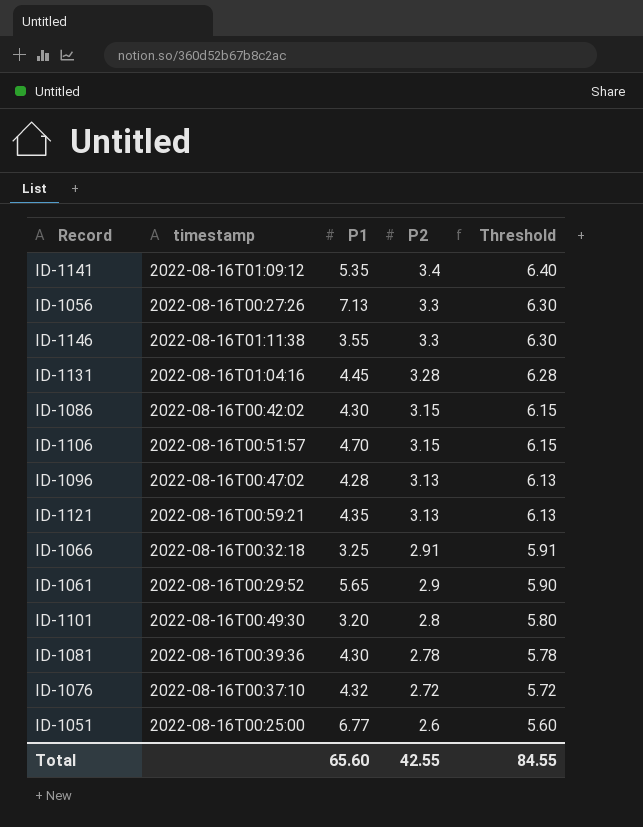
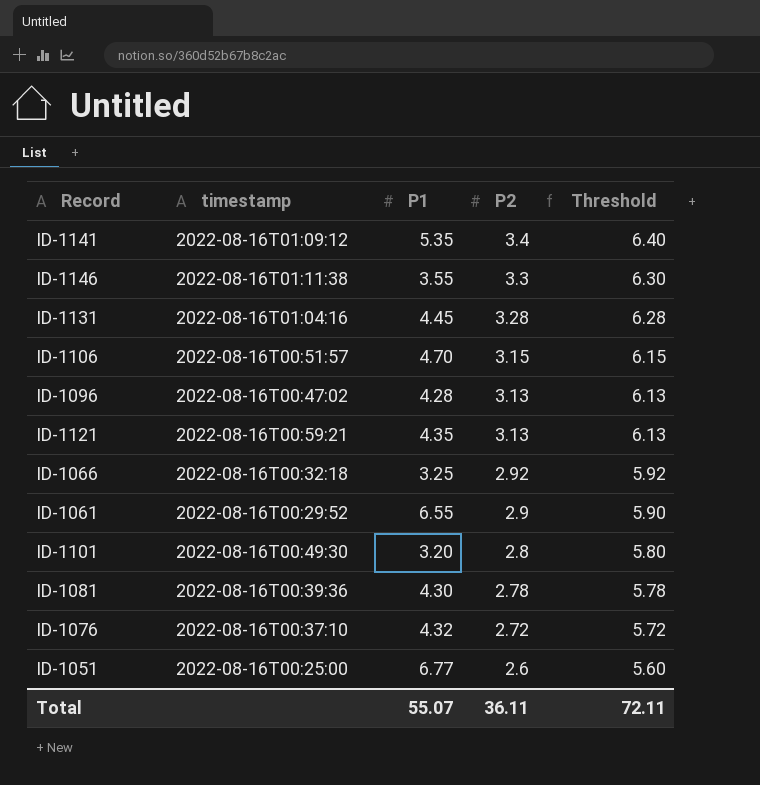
row ID-1056: 2022-08-16T00:27:26 | 7.13 | 3.3 | 6.30 -> none
row ID-1086: 2022-08-16T00:42:02 | 4.30 | 3.15 | 6.15 -> none
ID-1066 | P2: 2.91 -> 2.92
ID-1066 | Threshold: 5.91 -> 5.92
ID-1061 | P1: 5.65 -> 6.55
Total | P1: 65.60 -> 55.07
Total | P2: 42.55 -> 36.11
Total | Threshold: 84.55 -> 72.11

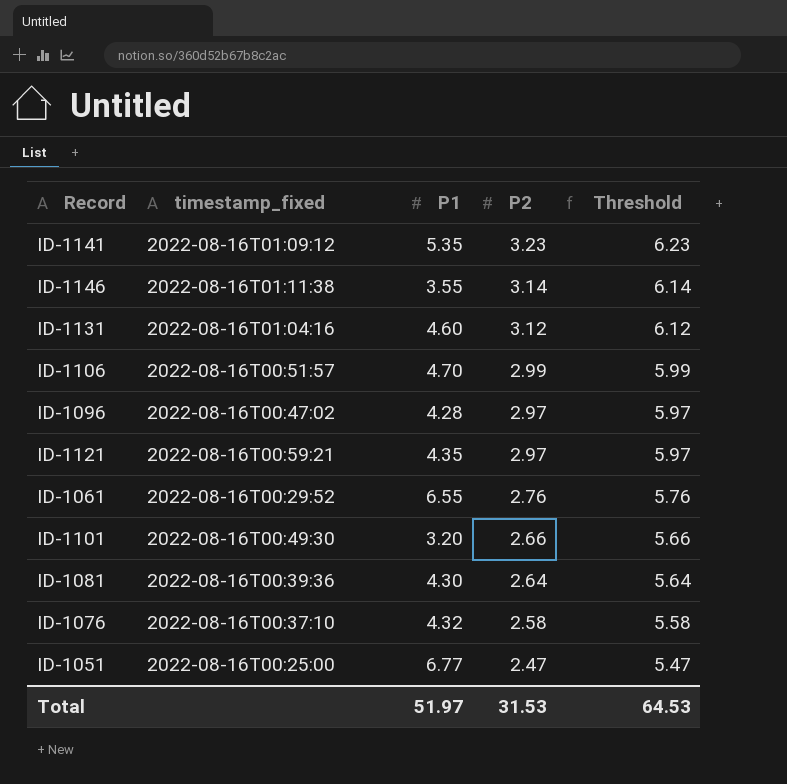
column name: timestamp -> timestamp_fixed
row ID-1066: 2022-08-16T00:32:18 | 3.25 | 2.92 | 5.92 -> none
ID-1141 | P2: 3.4 -> 3.23
ID-1141 | Threshold: 6.40 -> 6.23
ID-1146 | P2: 3.3 -> 3.14
ID-1146 | Threshold: 6.30 -> 6.14
ID-1131 | P1: 4.45 -> 4.60
ID-1131 | P2: 3.28 -> 3.12
ID-1131 | Threshold: 6.28 -> 6.12
ID-1106 | P2: 3.15 -> 2.99
ID-1106 | Threshold: 6.15 -> 5.99
ID-1096 | P2: 3.13 -> 2.97
ID-1096 | Threshold: 6.13 -> 5.97
ID-1121 | P2: 3.13 -> 2.97
ID-1121 | Threshold: 6.13 -> 5.97
ID-1061 | P2: 2.9 -> 2.76
ID-1061 | Threshold: 5.90 -> 5.76
ID-1101 | P2: 2.8 -> 2.66
ID-1101 | Threshold: 5.80 -> 5.66
ID-1081 | P2: 2.78 -> 2.64
ID-1081 | Threshold: 5.78 -> 5.64
ID-1076 | P2: 2.72 -> 2.58
ID-1076 | Threshold: 5.72 -> 5.58
ID-1051 | P2: 2.6 -> 2.47
ID-1051 | Threshold: 5.60 -> 5.47
Total | P1: 55.07 -> 51.97
Total | P2: 36.11 -> 31.53
Total | Threshold: 72.11 -> 64.53

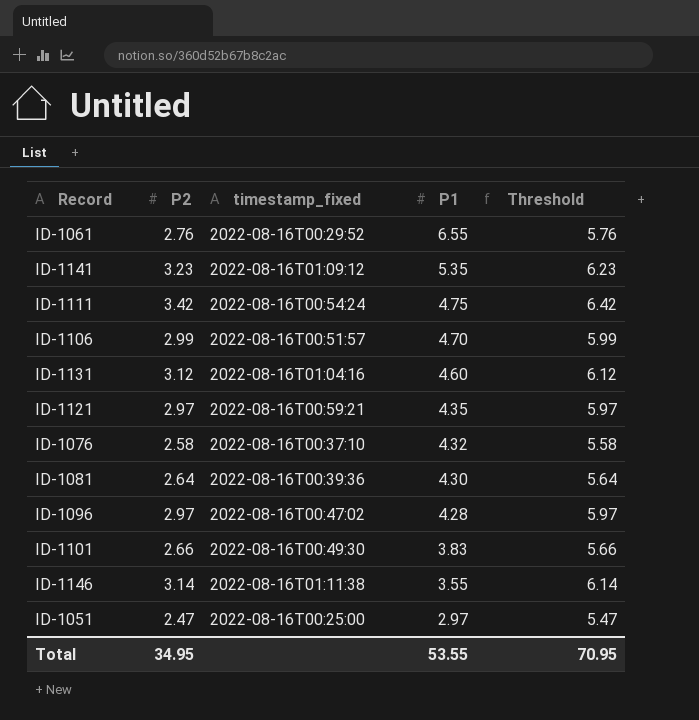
row order: P2 descending -> P1 descending
column P2 | position: 4 -> 2
row ID-1111: none -> 3.42 | 2022-08-16T00:54:24 | 4.75 | 6.42
ID-1101 | P1: 3.20 -> 3.83
ID-1051 | P1: 6.77 -> 2.97
Total | P2: 31.53 -> 34.95
Total | P1: 51.97 -> 53.55
Total | Threshold: 64.53 -> 70.95

